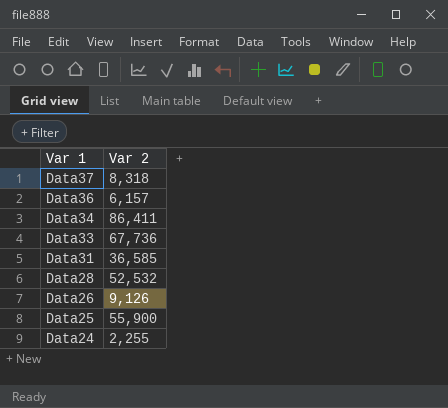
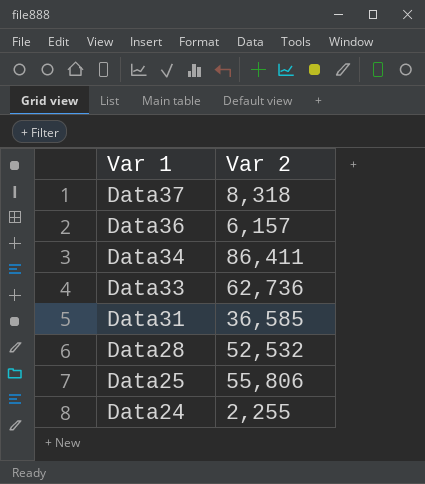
row Data26: 9,126 -> none
Data33 | Var 2: 67,736 -> 62,736
Data25 | Var 2: 55,900 -> 55,806

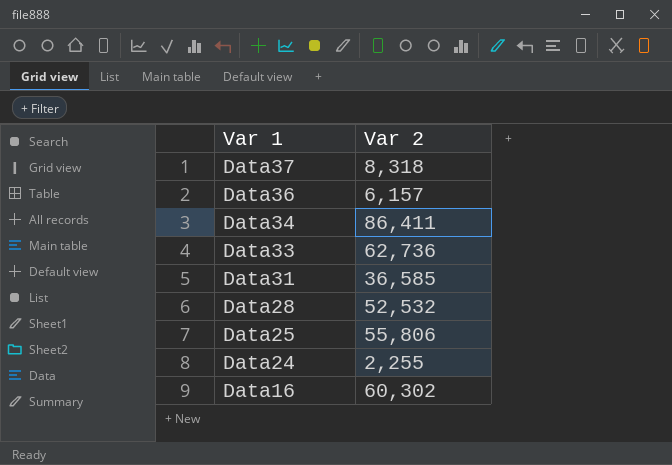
row Data16: none -> 60,302

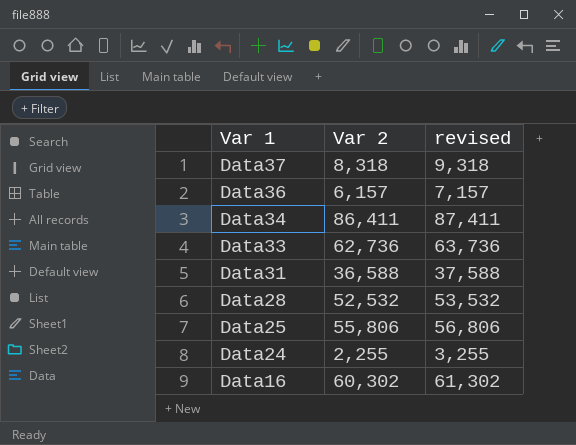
column revised | formula: none -> [Var 2] + 1000
Data31 | Var 2: 36,585 -> 36,588

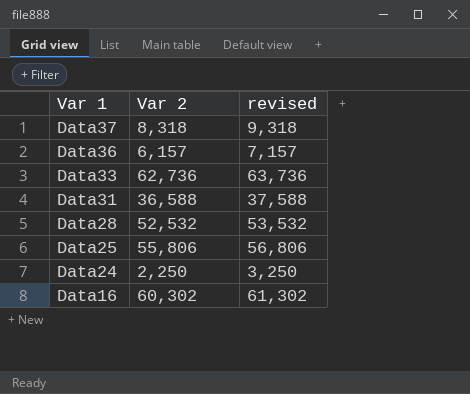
row Data34: 86,411 | 87,411 -> none
Data24 | Var 2: 2,255 -> 2,250
Data24 | revised: 3,255 -> 3,250

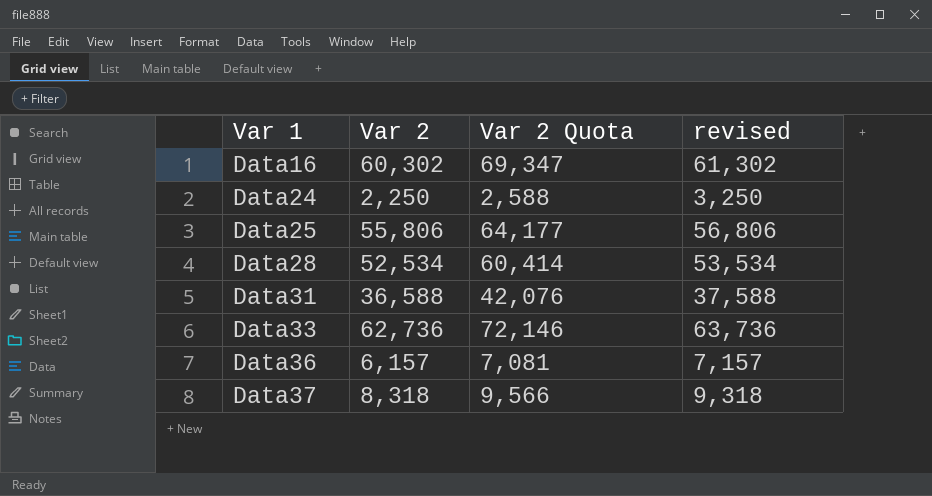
row order: Var 1 descending -> Var 1 ascending
column Var 2 Quota | formula: none -> [Var 2] * 1.15
Data28 | Var 2: 52,532 -> 52,534
Data28 | revised: 53,532 -> 53,534

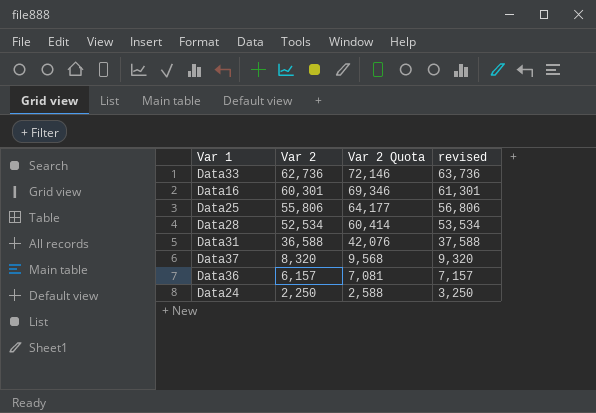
row order: Var 1 ascending -> Var 2 descending
Data16 | Var 2: 60,302 -> 60,301
Data16 | Var 2 Quota: 69,347 -> 69,346
Data16 | revised: 61,302 -> 61,301
Data37 | Var 2: 8,318 -> 8,320
Data37 | Var 2 Quota: 9,566 -> 9,568
Data37 | revised: 9,318 -> 9,320

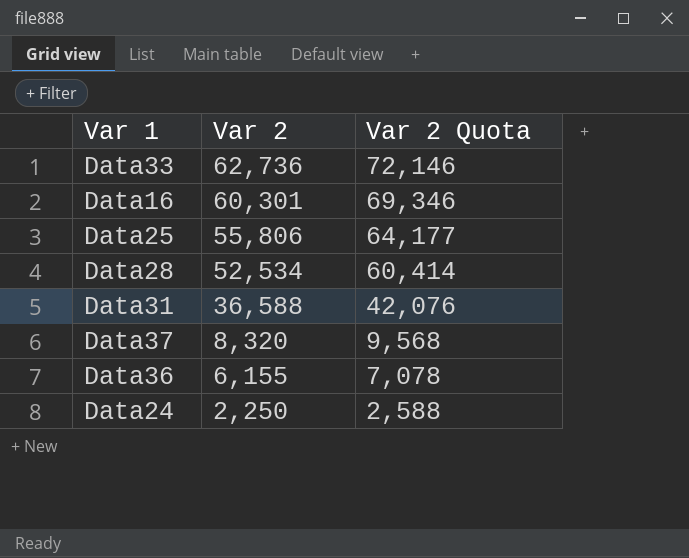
column revised | formula: [Var 2] + 1000 -> none
Data36 | Var 2: 6,157 -> 6,155
Data36 | Var 2 Quota: 7,081 -> 7,078

